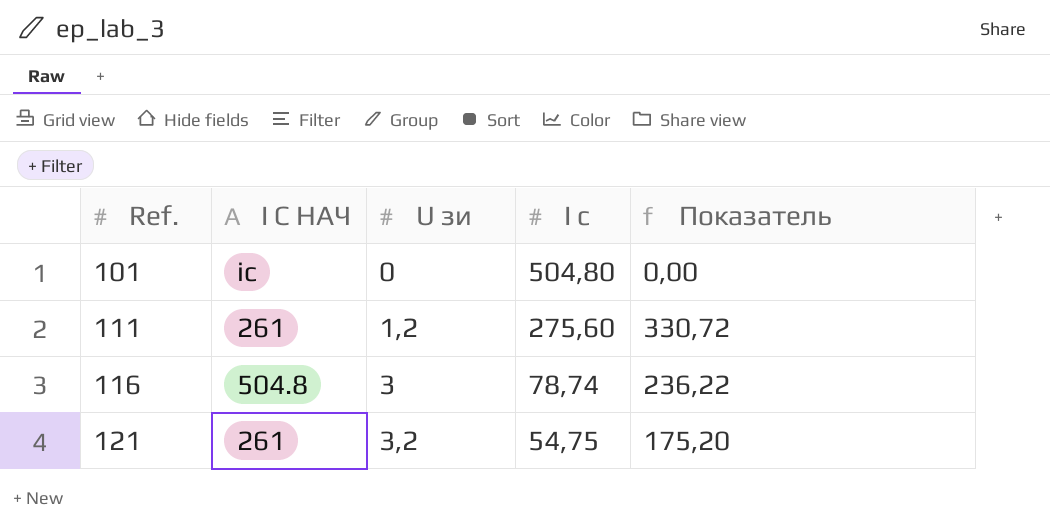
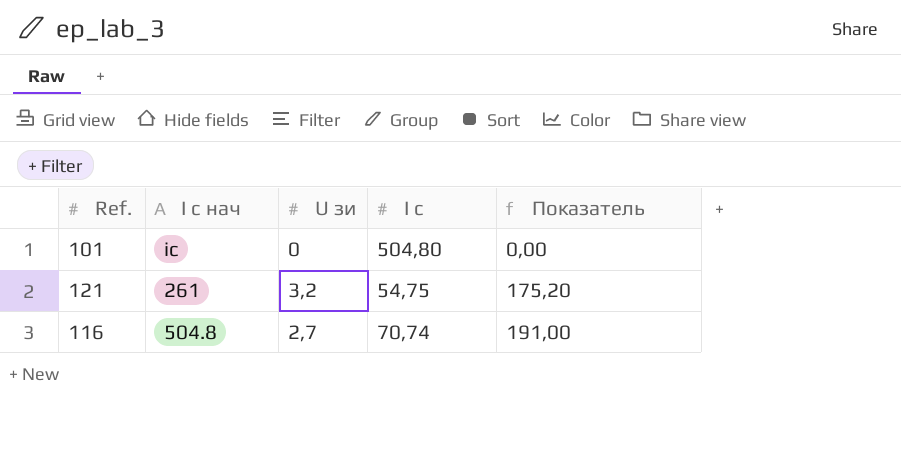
row order: Ref. ascending -> Показатель ascending
column name: I C НАЧ -> I c нач
row 111: 261 | 1,2 | 275,60 | 330,72 -> none
116 | U зи: 3 -> 2,7
116 | I c: 78,74 -> 70,74
116 | Показатель: 236,22 -> 191,00

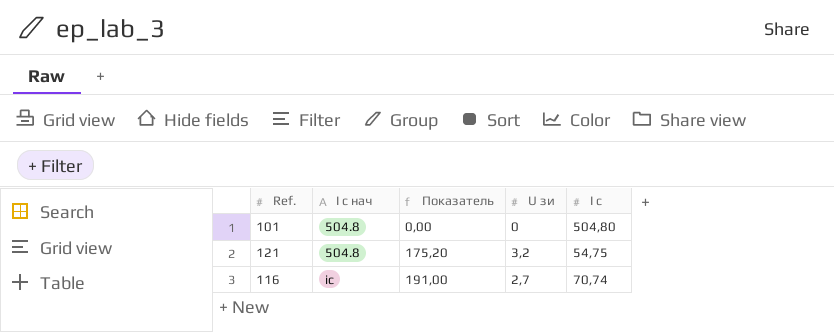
column Показатель | position: 5 -> 3
101 | I c нач: ic -> 504.8
121 | I c нач: 261 -> 504.8
116 | I c нач: 504.8 -> ic

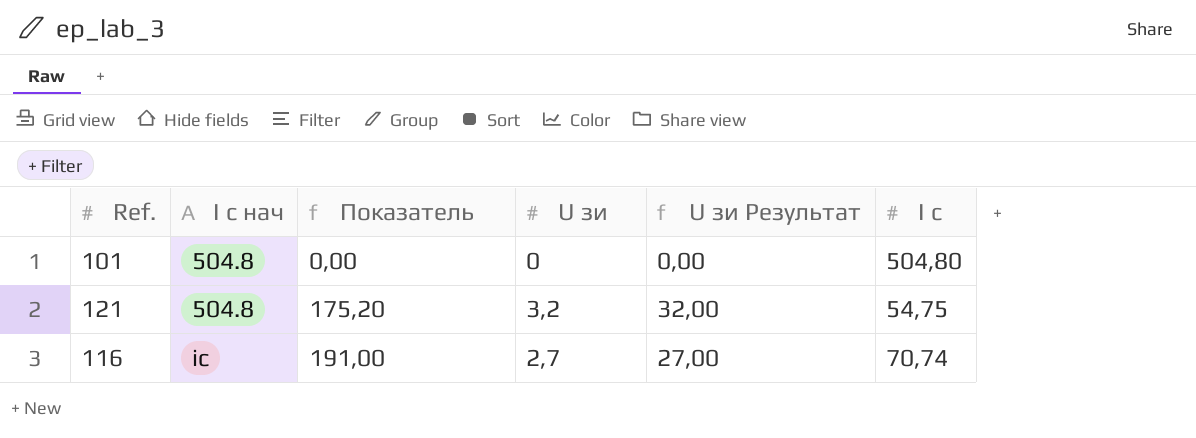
column U зи Результат | formula: none -> [U зи] * 10

